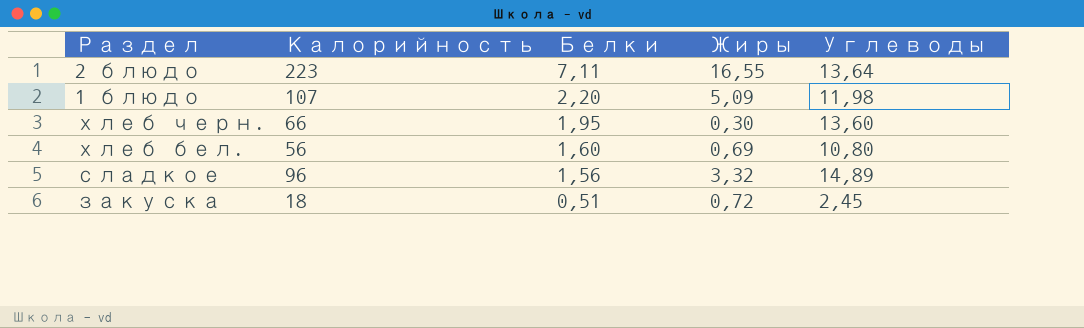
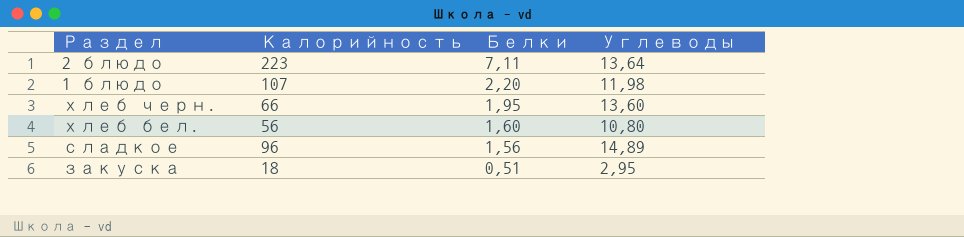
column Жиры | position: 4 -> none
закуска | Углеводы: 2,45 -> 2,95

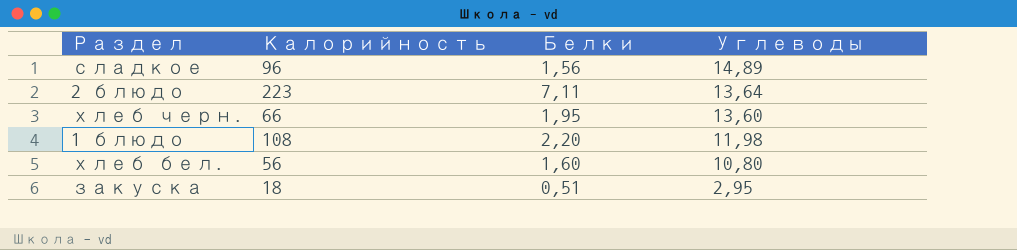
row order: Белки descending -> Углеводы descending
1 блюдо | Калорийность: 107 -> 108

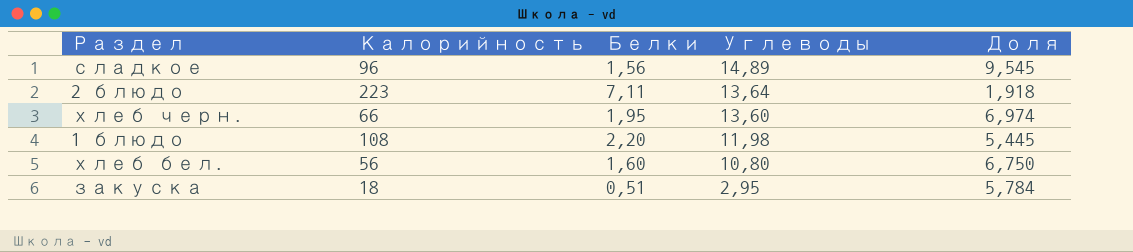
column Доля | formula: none -> [Углеводы] / [Белки]

